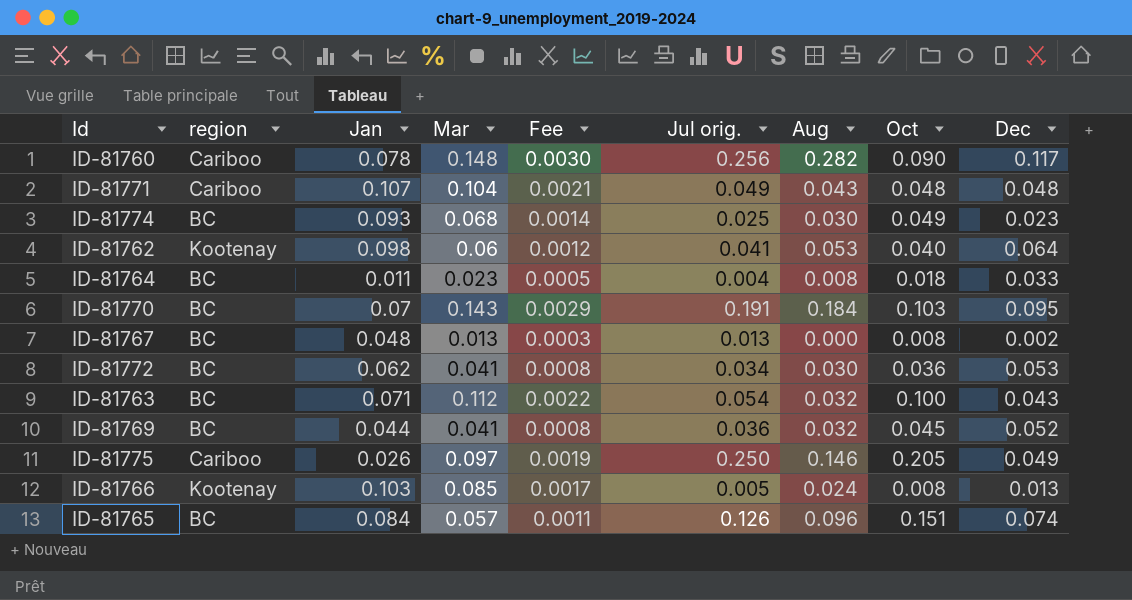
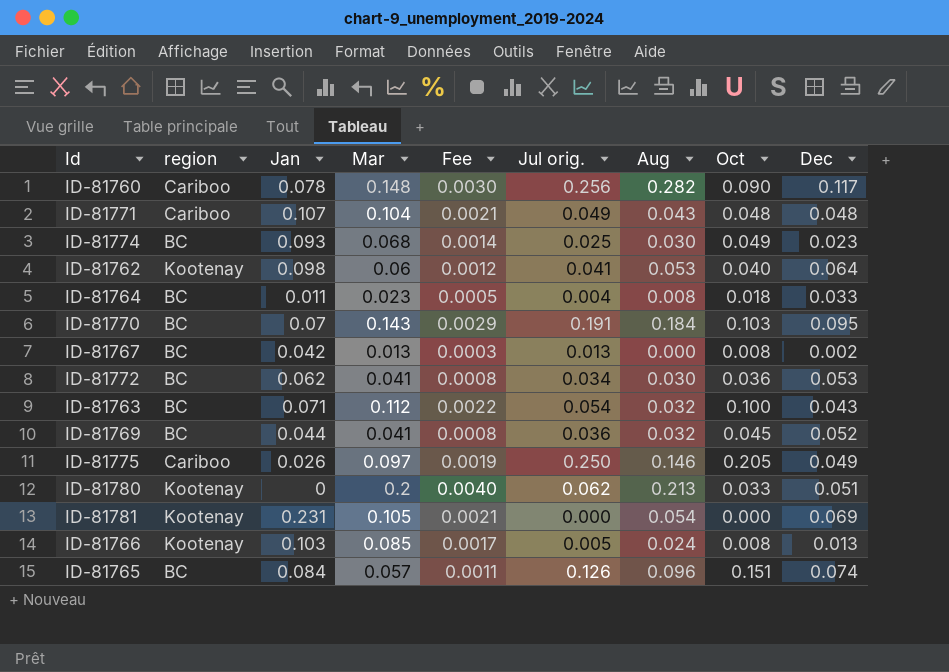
ID-81767 | Jan: 0.048 -> 0.042
row ID-81780: none -> Kootenay | 0 | 0.2 | 0.0040 | 0.062 | 0.213 | 0.033 | 0.051
row ID-81781: none -> Kootenay | 0.231 | 0.105 | 0.0021 | 0.000 | 0.054 | 0.000 | 0.069

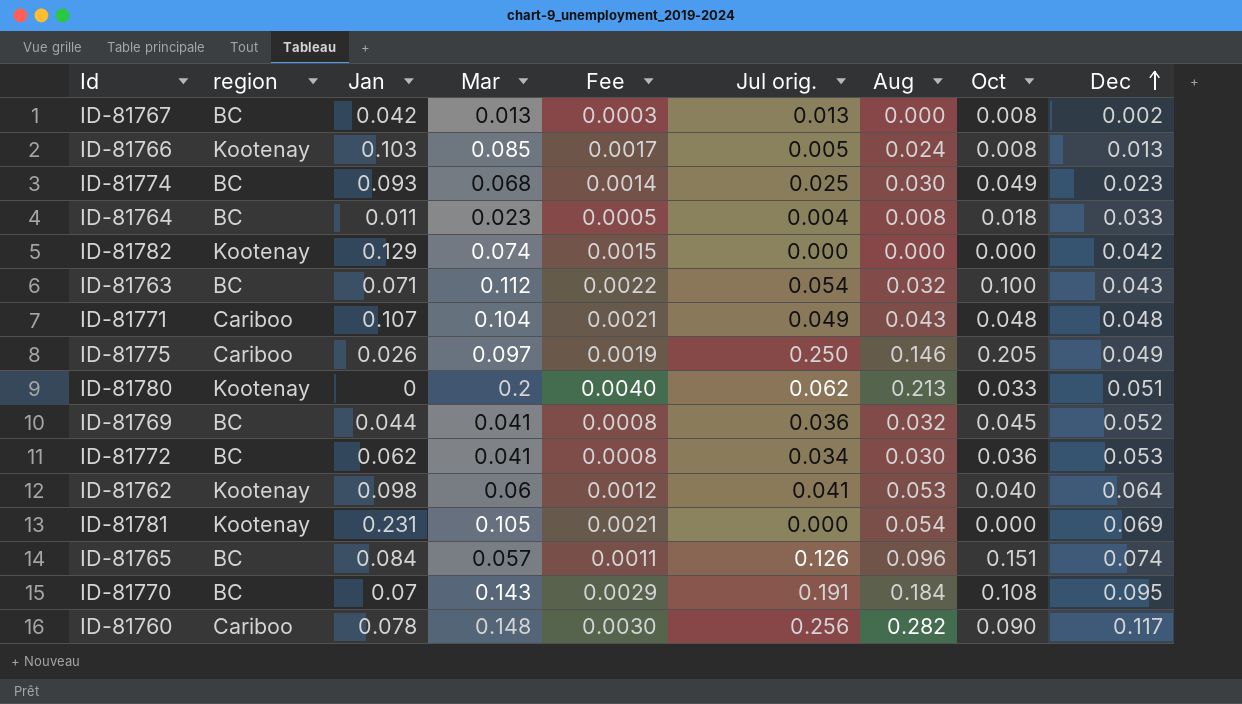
row order: none -> Dec ascending
row ID-81782: none -> Kootenay | 0.129 | 0.074 | 0.0015 | 0.000 | 0.000 | 0.000 | 0.042
ID-81770 | Oct: 0.103 -> 0.108

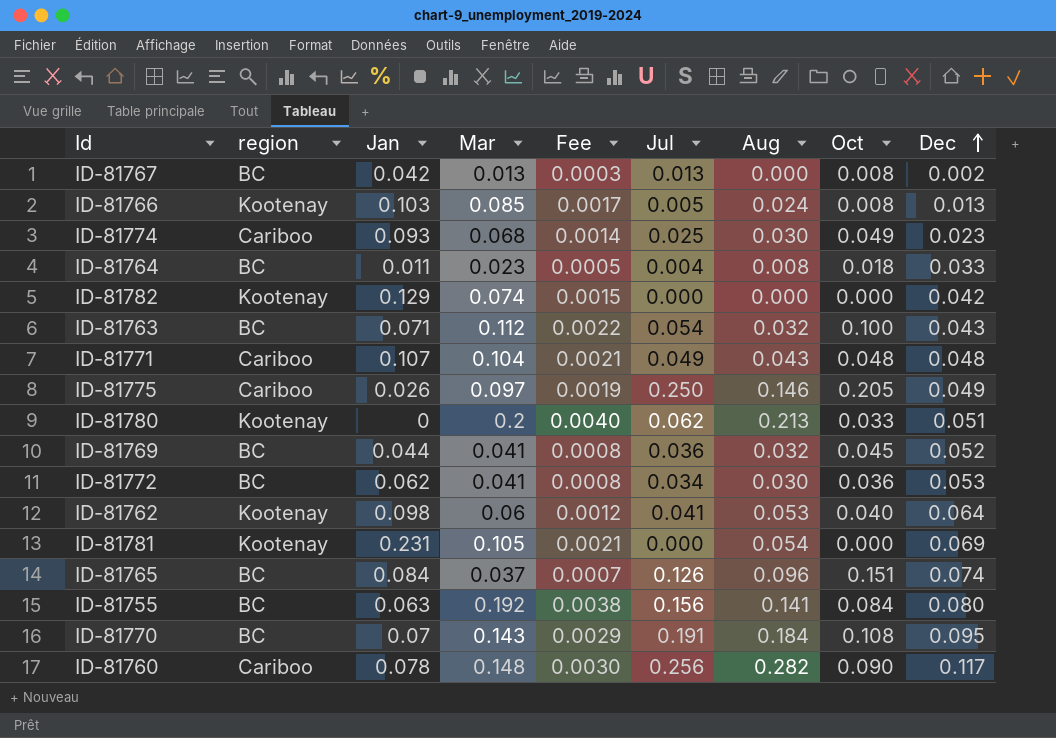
column name: Jul orig. -> Jul
ID-81774 | region: BC -> Cariboo
ID-81765 | Mar: 0.057 -> 0.037
ID-81765 | Fee: 0.0011 -> 0.0007
row ID-81755: none -> BC | 0.063 | 0.192 | 0.0038 | 0.156 | 0.141 | 0.084 | 0.080

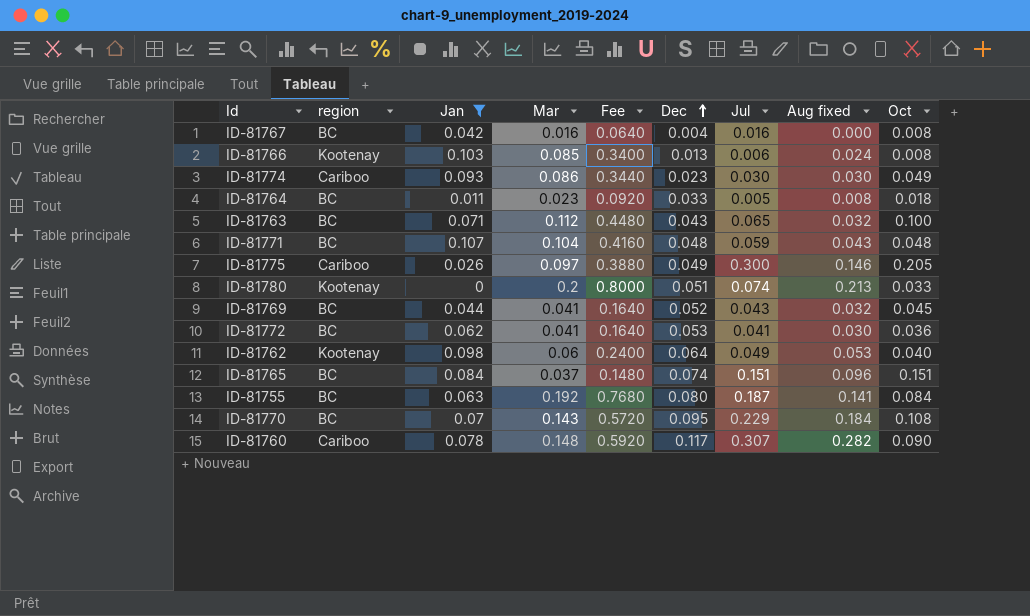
filter: none -> Jan <= 0.107
column Fee | formula: [Mar] * 0.02 -> [Mar] * 4
column Dec | position: 9 -> 6
column name: Aug -> Aug fixed
ID-81767 | Mar: 0.013 -> 0.016
ID-81767 | Dec: 0.002 -> 0.004
ID-81767 | Jul: 0.013 -> 0.016
ID-81766 | Jul: 0.005 -> 0.006
ID-81774 | Mar: 0.068 -> 0.086
ID-81774 | Jul: 0.025 -> 0.030
ID-81764 | Jul: 0.004 -> 0.005
ID-81763 | Jul: 0.054 -> 0.065
ID-81771 | region: Cariboo -> BC
ID-81771 | Jul: 0.049 -> 0.059
ID-81775 | Jul: 0.250 -> 0.300
ID-81780 | Jul: 0.062 -> 0.074
ID-81769 | Jul: 0.036 -> 0.043
ID-81772 | Jul: 0.034 -> 0.041
ID-81762 | Jul: 0.041 -> 0.049
ID-81765 | Jul: 0.126 -> 0.151
ID-81755 | Jul: 0.156 -> 0.187
ID-81770 | Jul: 0.191 -> 0.229
ID-81760 | Jul: 0.256 -> 0.307

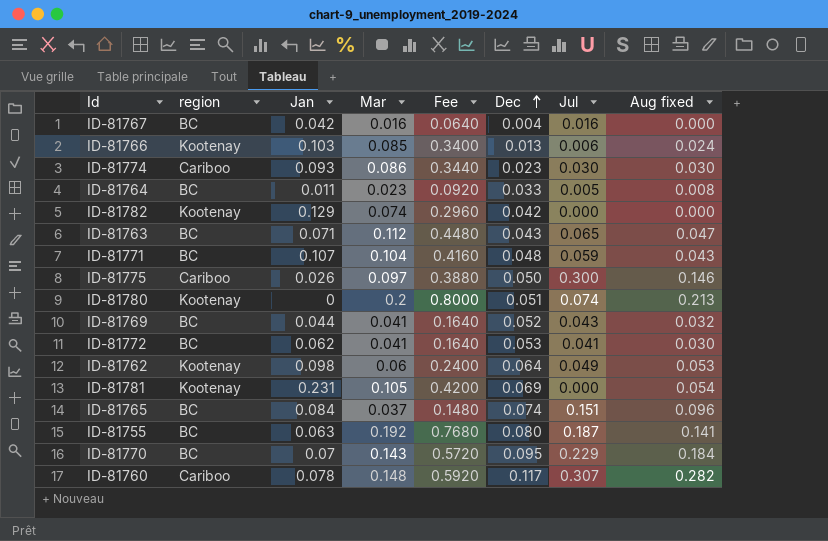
filter: Jan <= 0.107 -> none
column Oct | position: 9 -> none
ID-81763 | Aug fixed: 0.032 -> 0.047
ID-81775 | Dec: 0.049 -> 0.050

